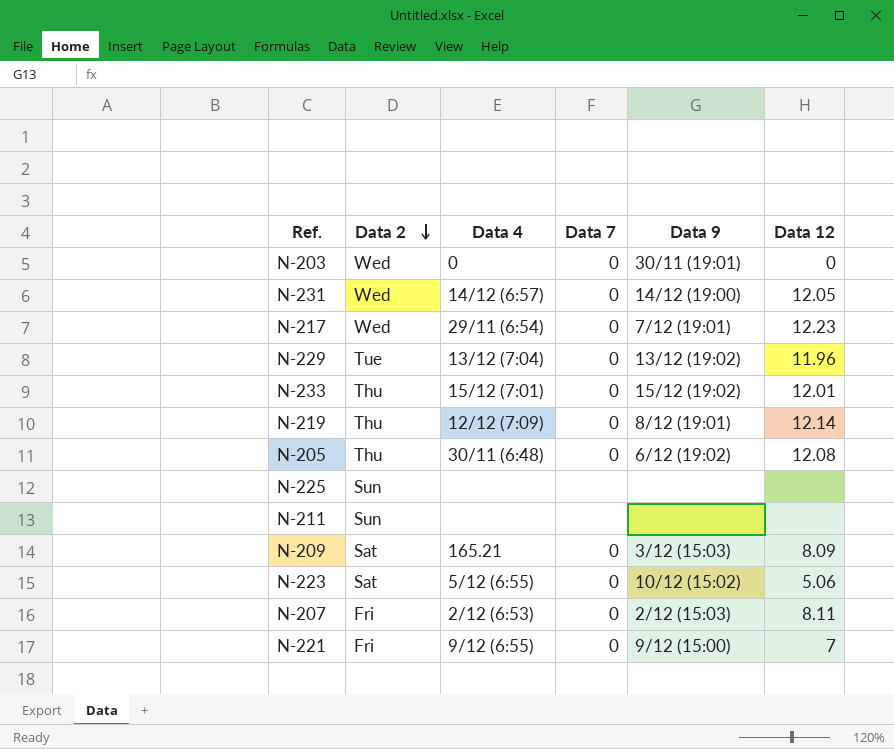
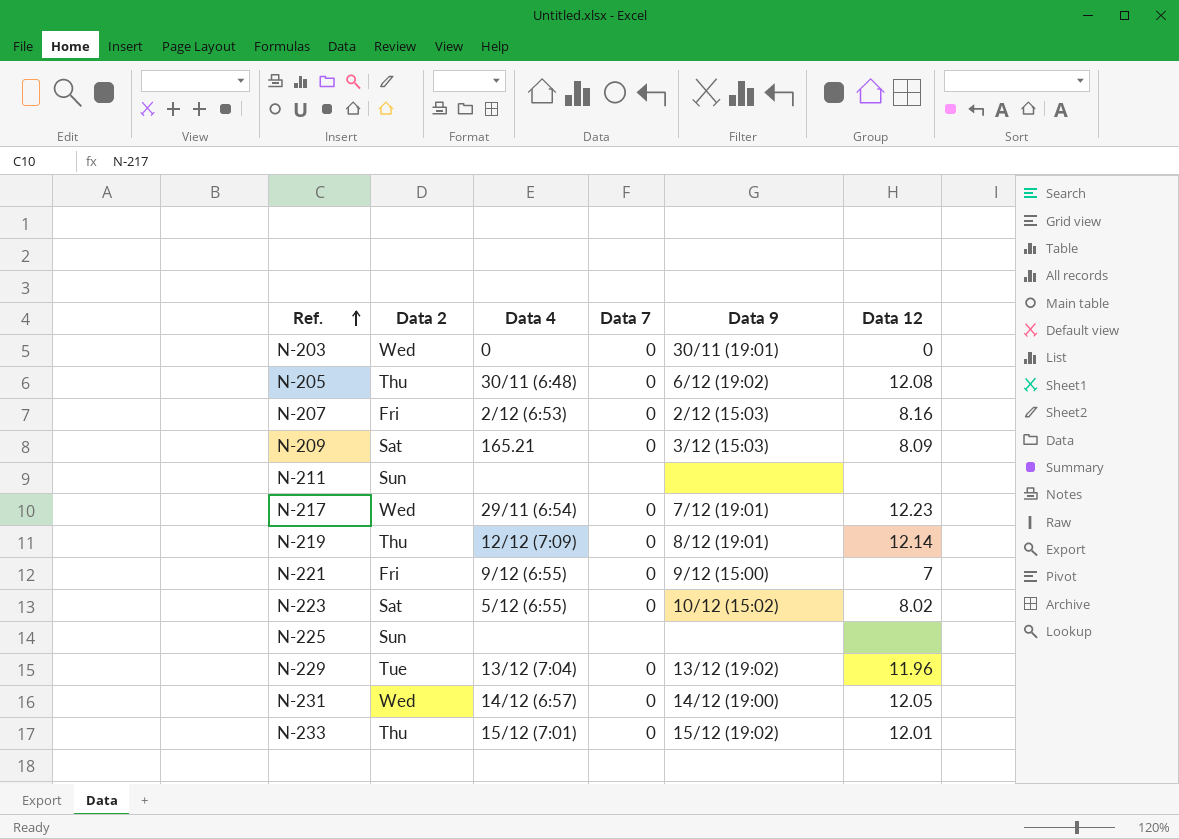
row order: Data 2 descending -> Ref. ascending
N-207 | Data 12: 8.11 -> 8.16
N-223 | Data 12: 5.06 -> 8.02

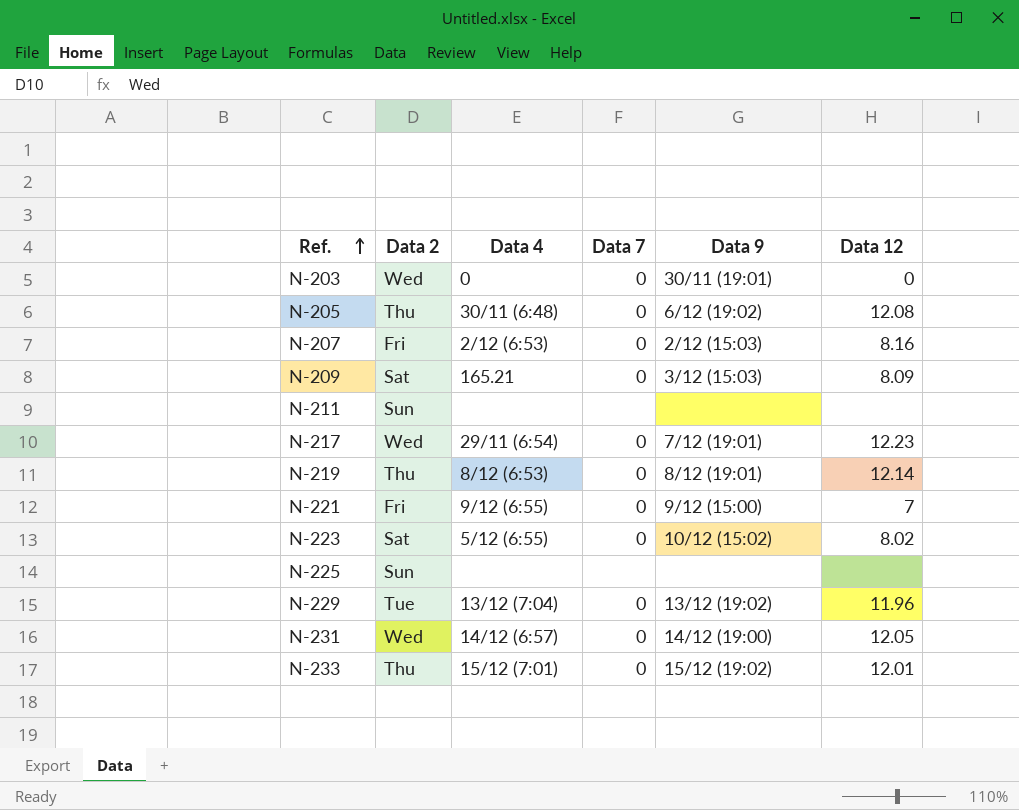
N-219 | Data 4: 12/12 (7:09) -> 8/12 (6:53)

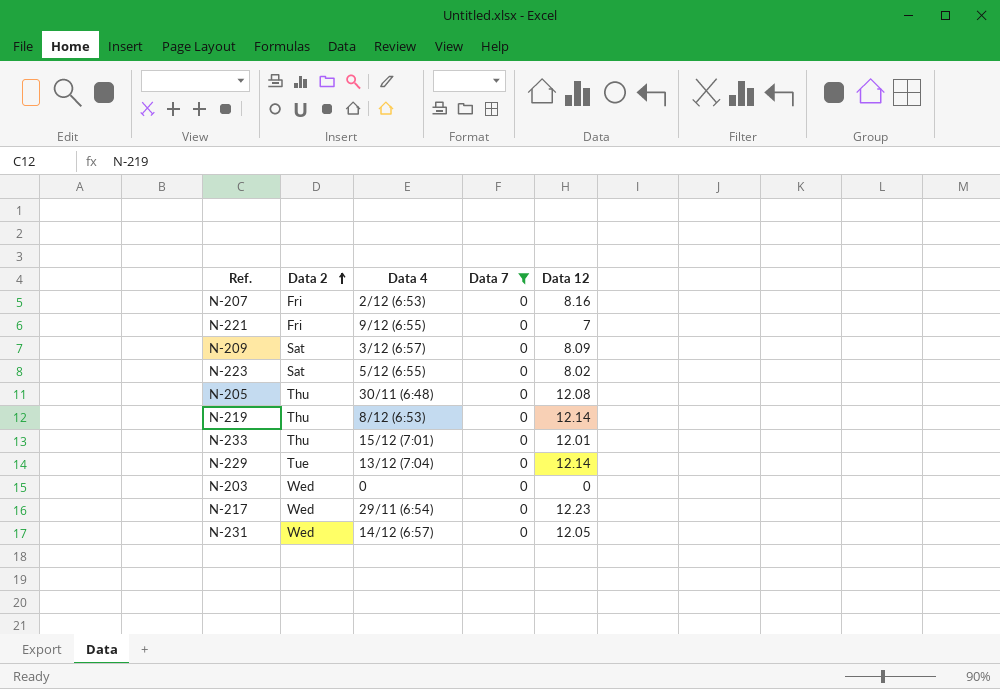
filter: none -> Data 7 = 0
row order: Ref. ascending -> Data 2 ascending
column Data 9 | position: 5 -> none
N-209 | Data 4: 165.21 -> 3/12 (6:57)
N-229 | Data 12: 11.96 -> 12.14

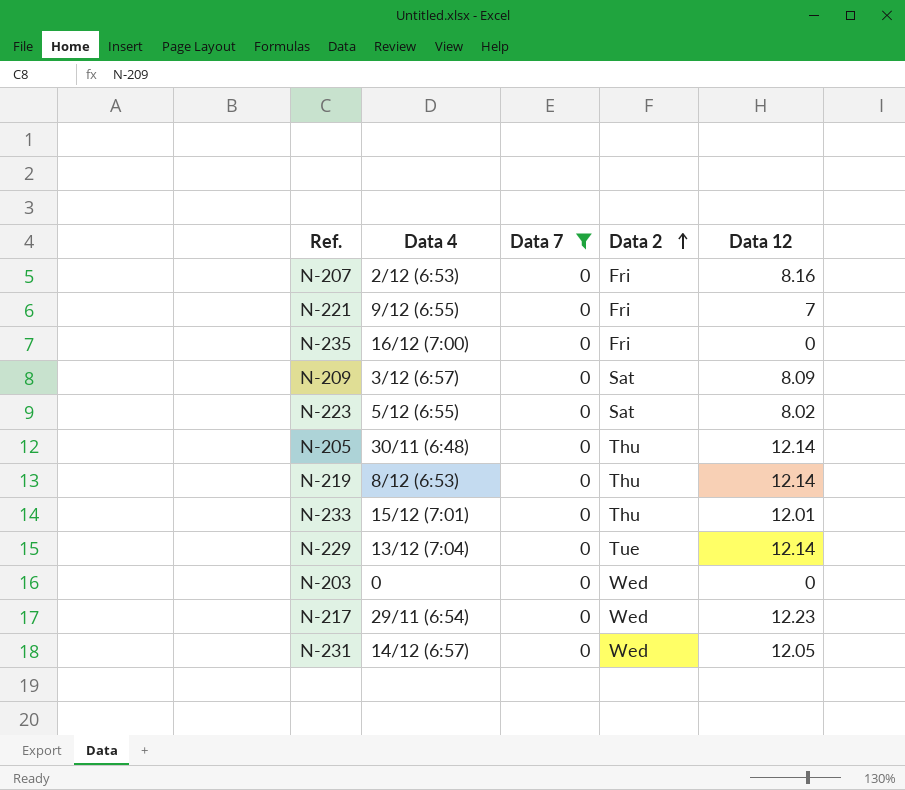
column Data 2 | position: 2 -> 4
row N-235: none -> 16/12 (7:00) | 0 | Fri | 0
N-205 | Data 12: 12.08 -> 12.14

